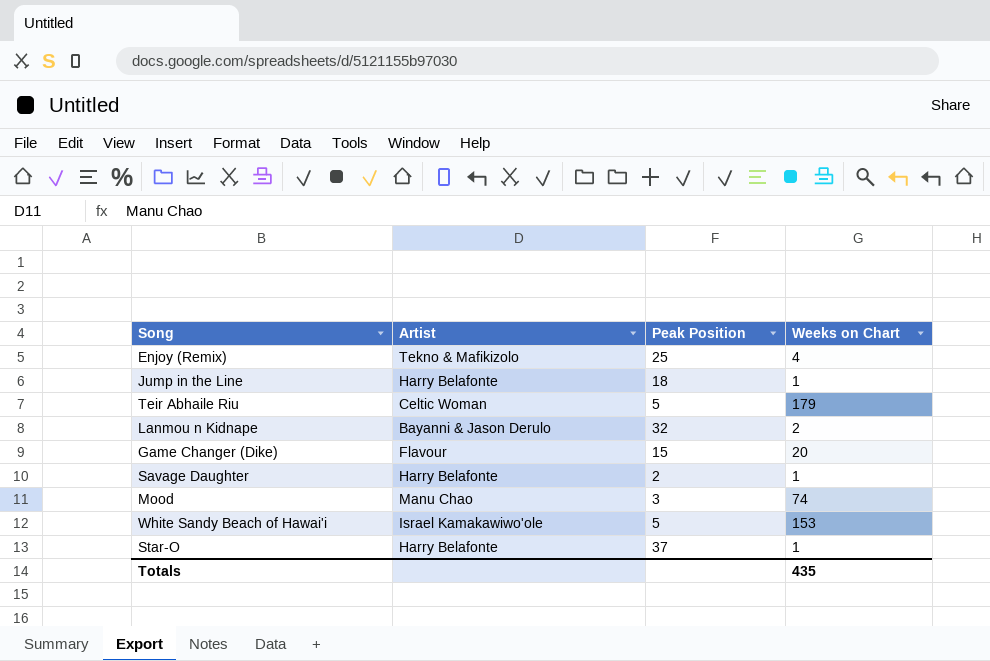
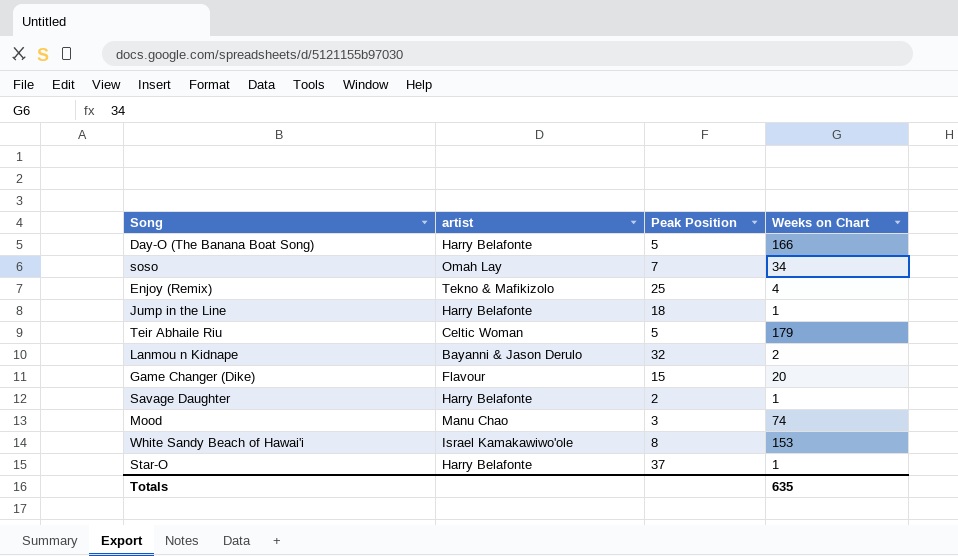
column name: Artist -> artist
row Day-O (The Banana Boat Song): none -> Harry Belafonte | 5 | 166
row soso: none -> Omah Lay | 7 | 34
White Sandy Beach of Hawai'i | Peak Position: 5 -> 8
Totals | Weeks on Chart: 435 -> 635

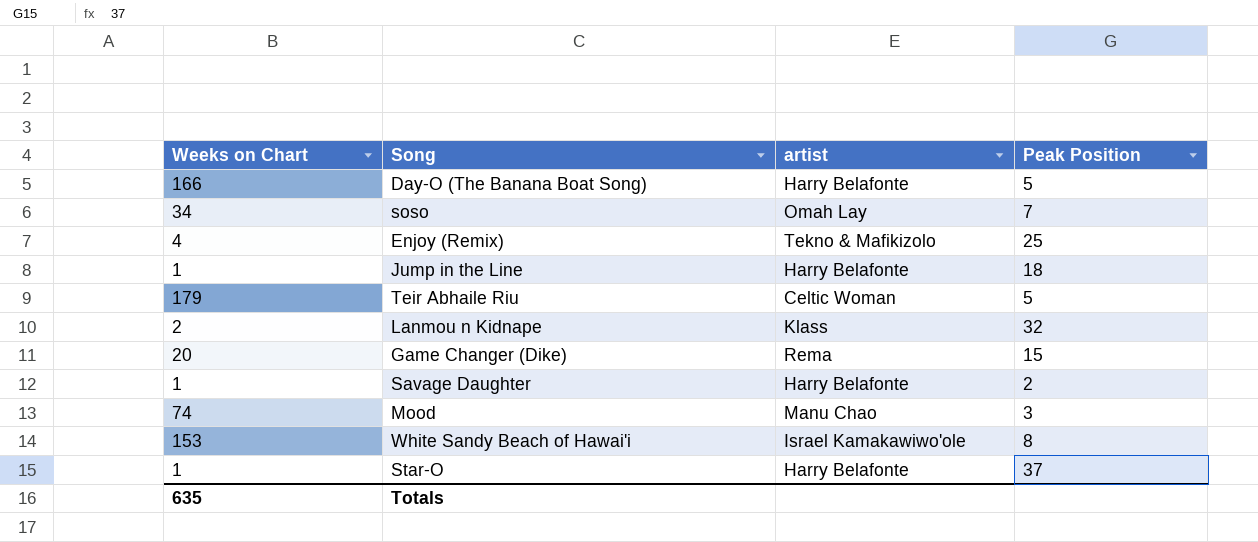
column Weeks on Chart | position: 4 -> 1
Lanmou n Kidnape | artist: Bayanni & Jason Derulo -> Klass
Game Changer (Dike) | artist: Flavour -> Rema

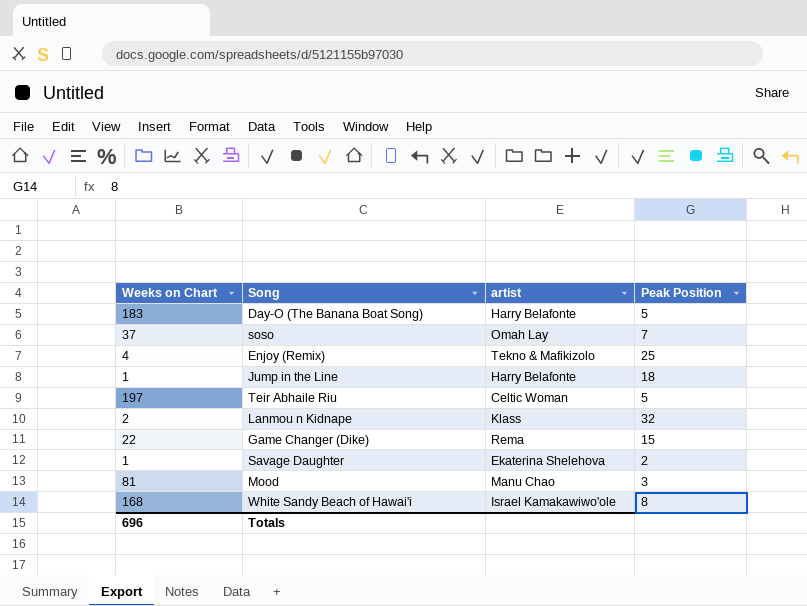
row Star-O: 1 | Harry Belafonte | 37 -> none
Day-O (The Banana Boat Song) | Weeks on Chart: 166 -> 183
soso | Weeks on Chart: 34 -> 37
Teir Abhaile Riu | Weeks on Chart: 179 -> 197
Game Changer (Dike) | Weeks on Chart: 20 -> 22
Savage Daughter | artist: Harry Belafonte -> Ekaterina Shelehova
Mood | Weeks on Chart: 74 -> 81
White Sandy Beach of Hawai'i | Weeks on Chart: 153 -> 168
Totals | Weeks on Chart: 635 -> 696

